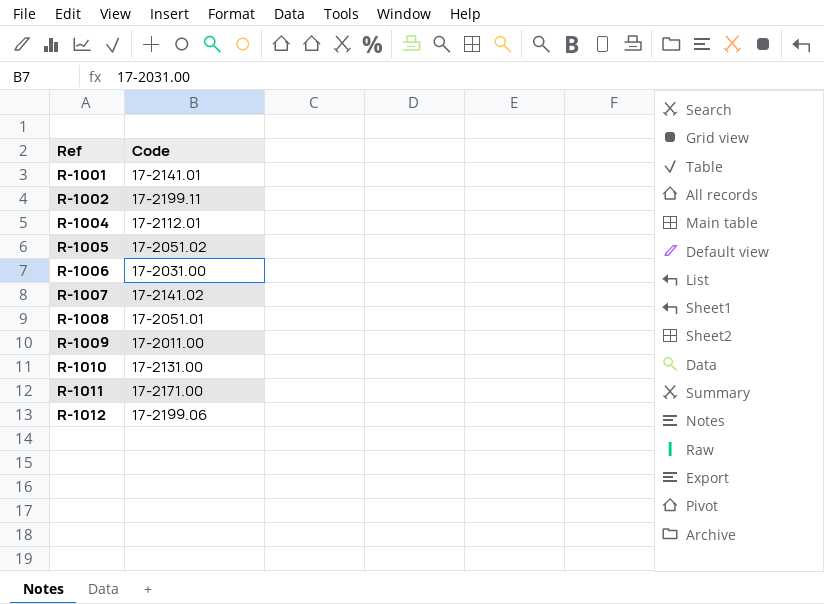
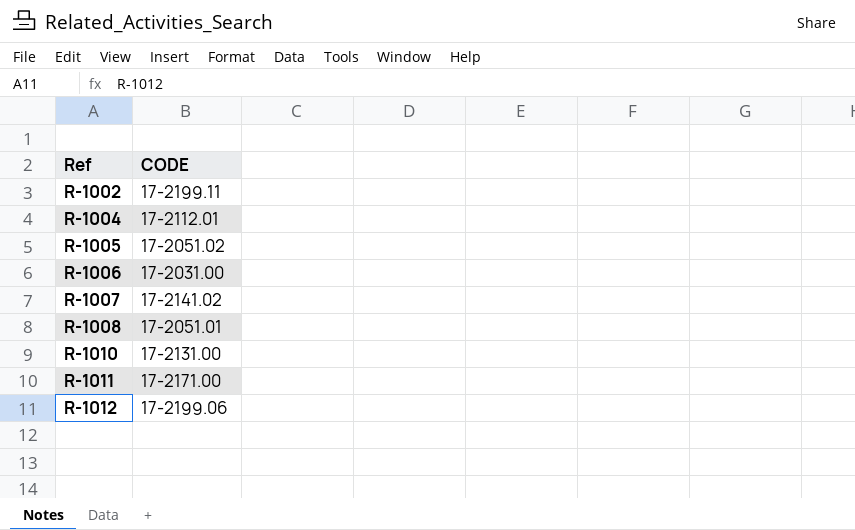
column name: Code -> CODE
row R-1001: 17-2141.01 -> none
row R-1009: 17-2011.00 -> none

